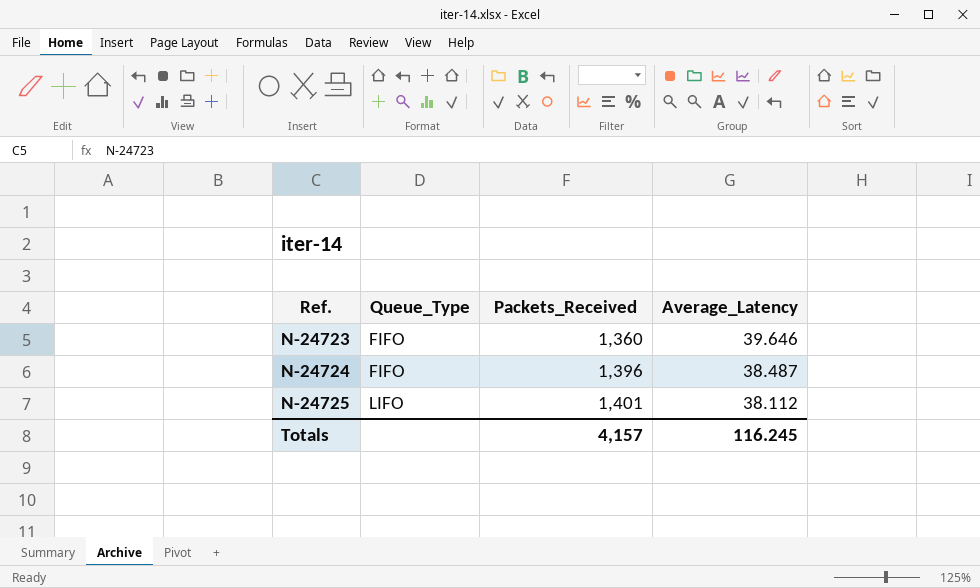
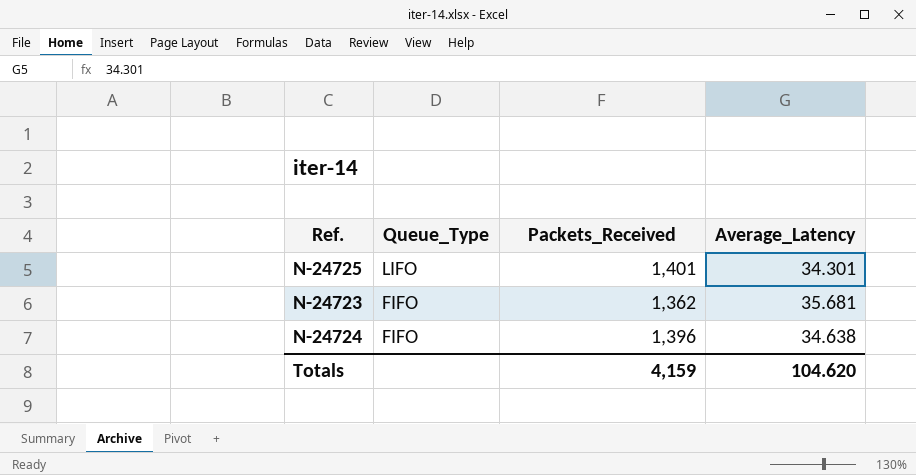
row order: Ref. ascending -> Queue_Type descending
N-24725 | Average_Latency: 38.112 -> 34.301
N-24723 | Packets_Received: 1,360 -> 1,362
N-24723 | Average_Latency: 39.646 -> 35.681
N-24724 | Average_Latency: 38.487 -> 34.638
Totals | Packets_Received: 4,157 -> 4,159
Totals | Average_Latency: 116.245 -> 104.620

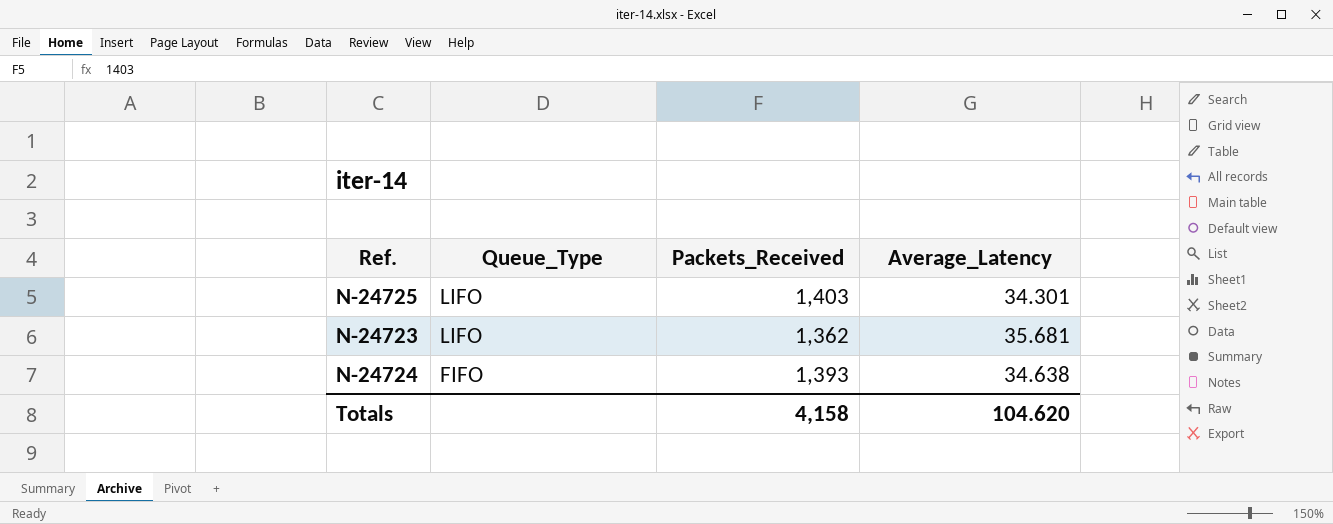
N-24725 | Packets_Received: 1,401 -> 1,403
N-24723 | Queue_Type: FIFO -> LIFO
N-24724 | Packets_Received: 1,396 -> 1,393
Totals | Packets_Received: 4,159 -> 4,158

